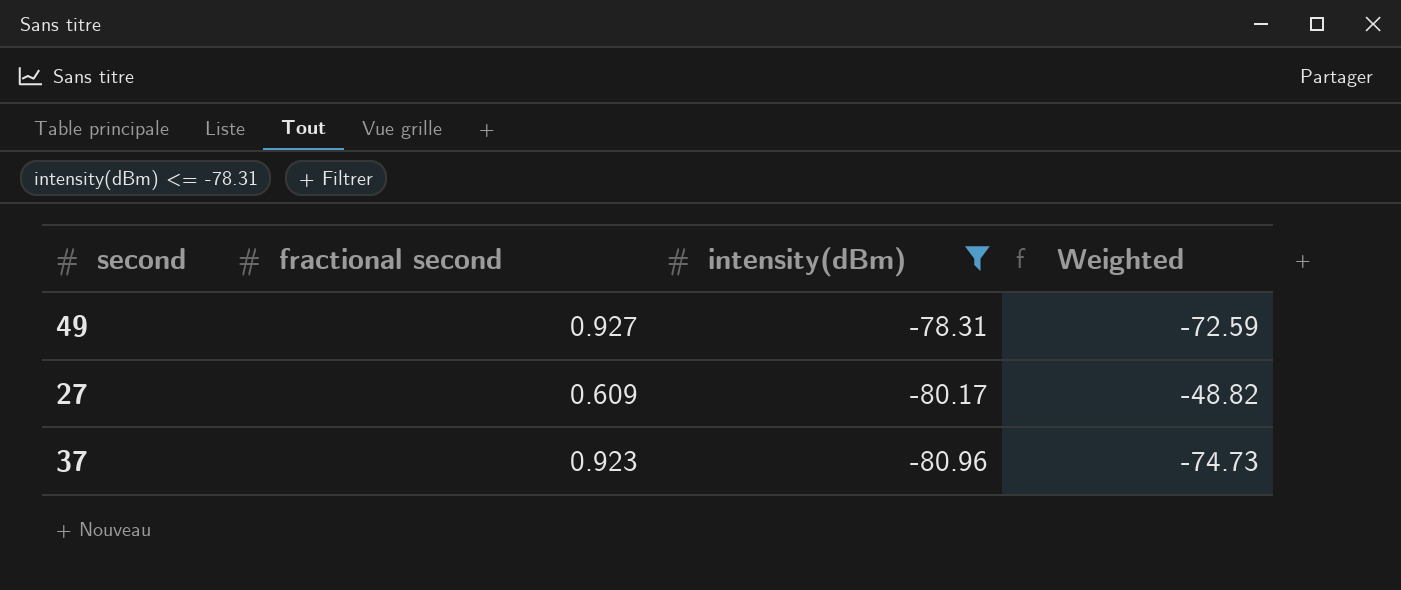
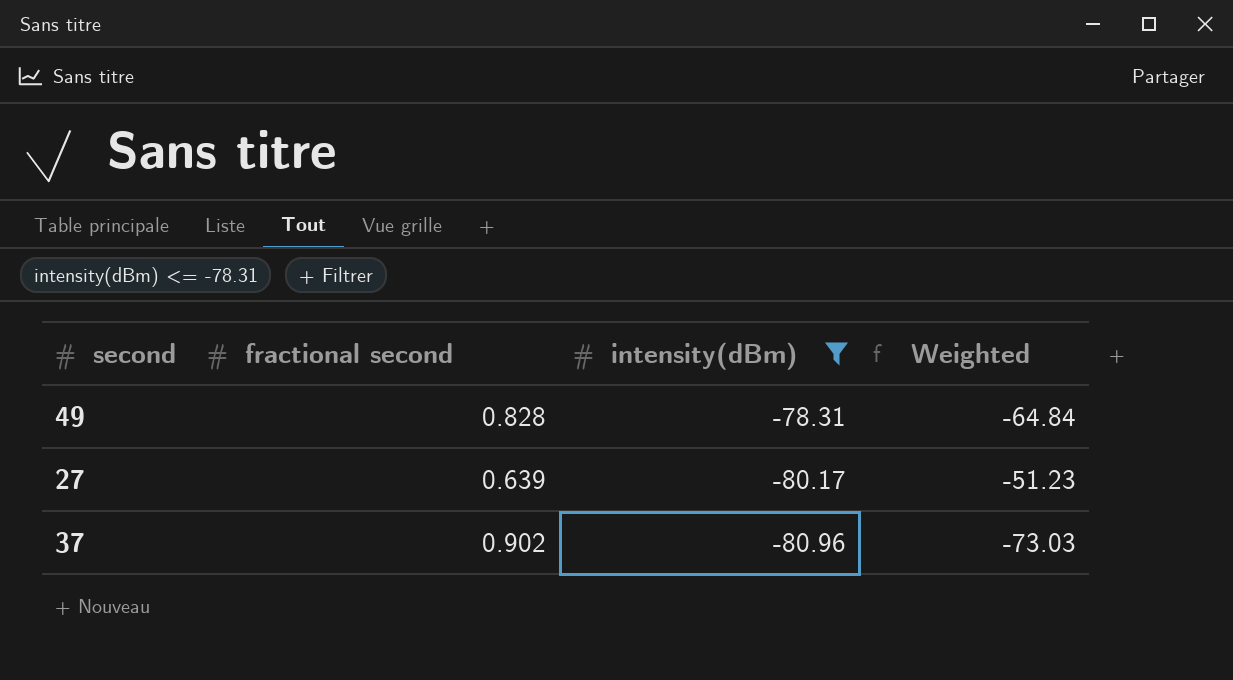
49 | fractional second: 0.927 -> 0.828
49 | Weighted: -72.59 -> -64.84
27 | fractional second: 0.609 -> 0.639
27 | Weighted: -48.82 -> -51.23
37 | fractional second: 0.923 -> 0.902
37 | Weighted: -74.73 -> -73.03

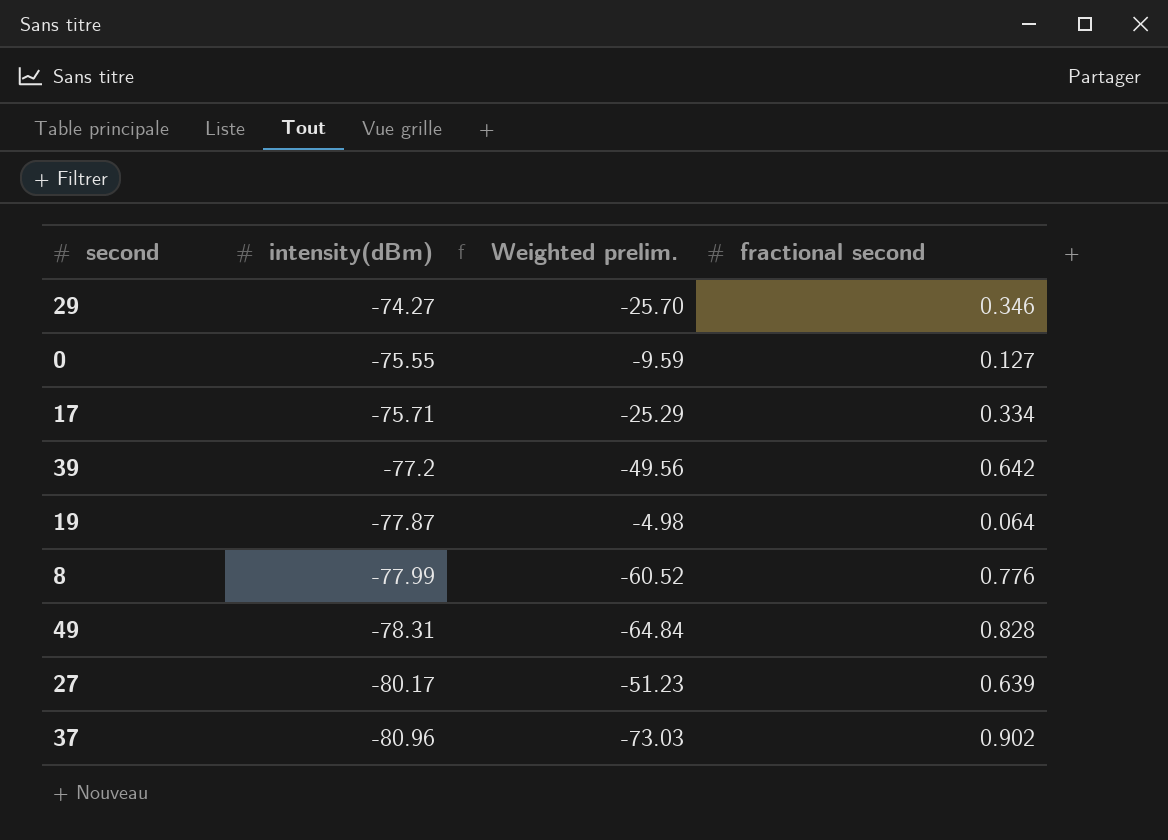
filter: intensity(dBm) <= -78.31 -> none
column name: Weighted -> Weighted prelim.
column fractional second | position: 2 -> 4

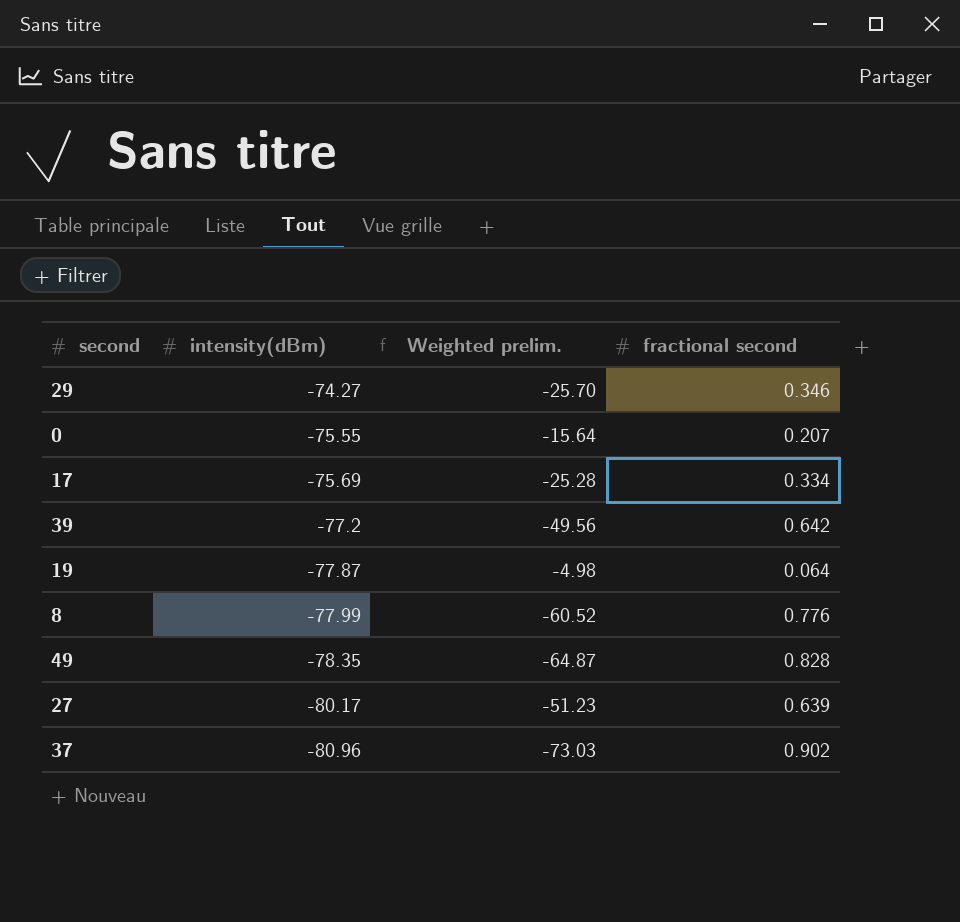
0 | Weighted prelim.: -9.59 -> -15.64
0 | fractional second: 0.127 -> 0.207
17 | intensity(dBm): -75.71 -> -75.69
17 | Weighted prelim.: -25.29 -> -25.28
49 | intensity(dBm): -78.31 -> -78.35
49 | Weighted prelim.: -64.84 -> -64.87

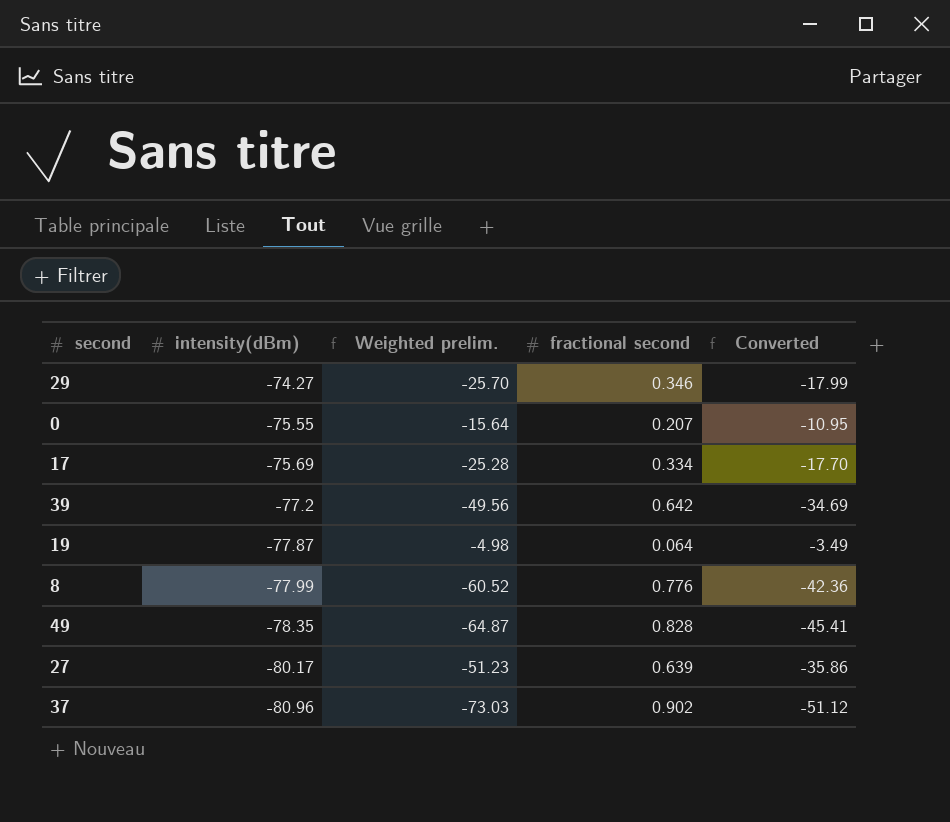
column Converted | formula: none -> [Weighted prelim.] * 0.7

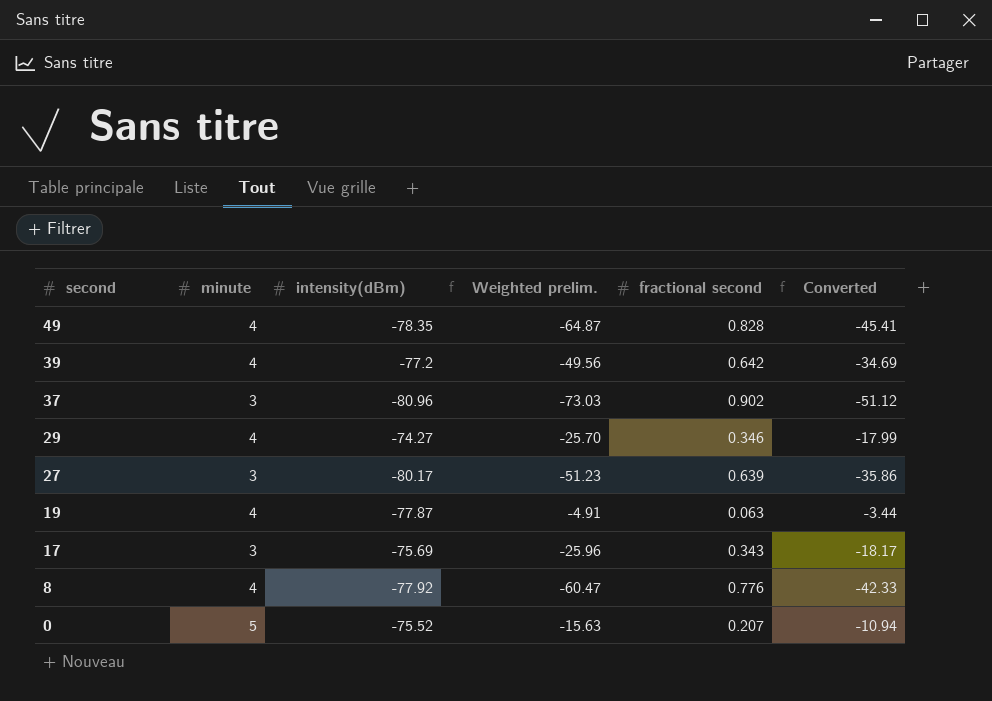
row order: intensity(dBm) descending -> second descending
column minute | position: none -> 2
19 | Weighted prelim.: -4.98 -> -4.91
19 | fractional second: 0.064 -> 0.063
19 | Converted: -3.49 -> -3.44
17 | Weighted prelim.: -25.28 -> -25.96
17 | fractional second: 0.334 -> 0.343
17 | Converted: -17.70 -> -18.17
8 | intensity(dBm): -77.99 -> -77.92
8 | Weighted prelim.: -60.52 -> -60.47
8 | Converted: -42.36 -> -42.33
0 | intensity(dBm): -75.55 -> -75.52
0 | Weighted prelim.: -15.64 -> -15.63
0 | Converted: -10.95 -> -10.94

